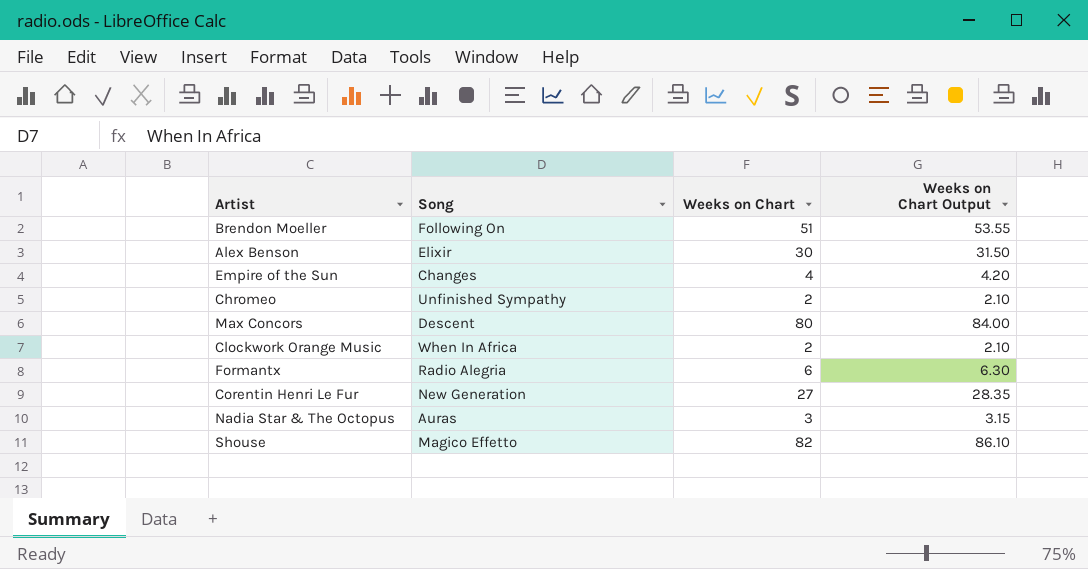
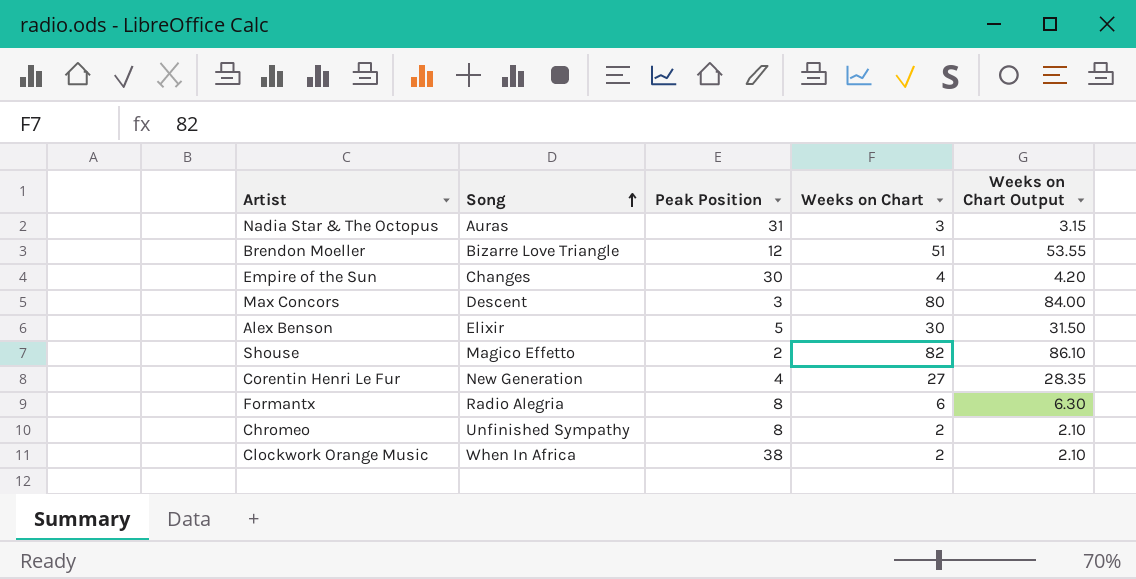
row order: none -> Song ascending
column Peak Position | position: none -> 3
Brendon Moeller | Song: Following On -> Bizarre Love Triangle

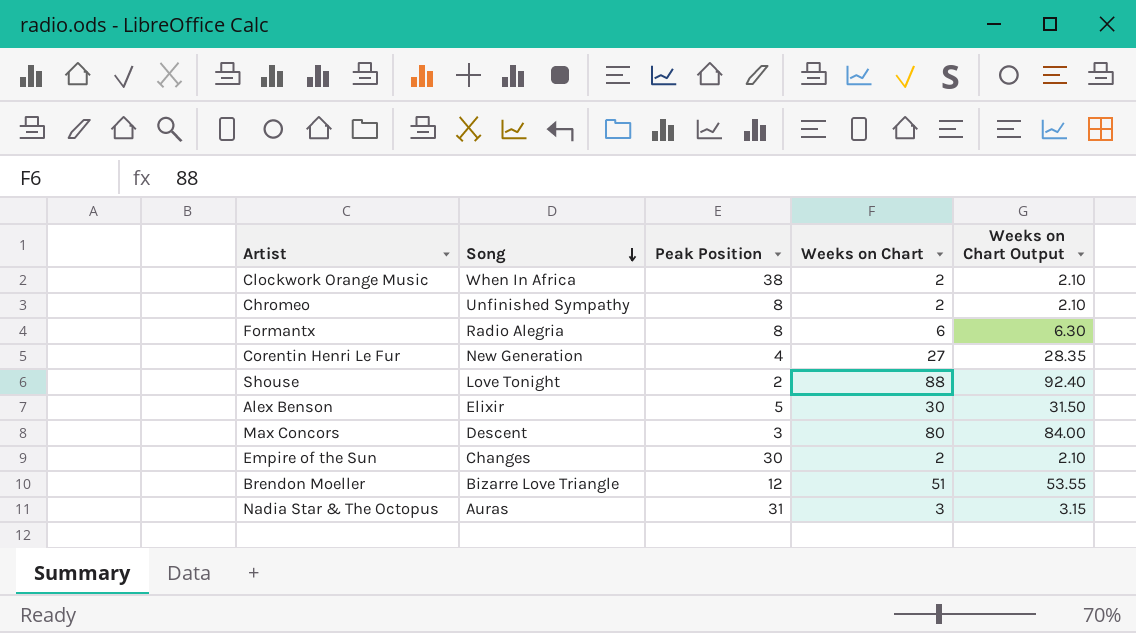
row order: Song ascending -> Song descending
Shouse | Song: Magico Effetto -> Love Tonight
Shouse | Weeks on Chart: 82 -> 88
Shouse | Weeks on Chart Output: 86.10 -> 92.40
Empire of the Sun | Weeks on Chart: 4 -> 2
Empire of the Sun | Weeks on Chart Output: 4.20 -> 2.10

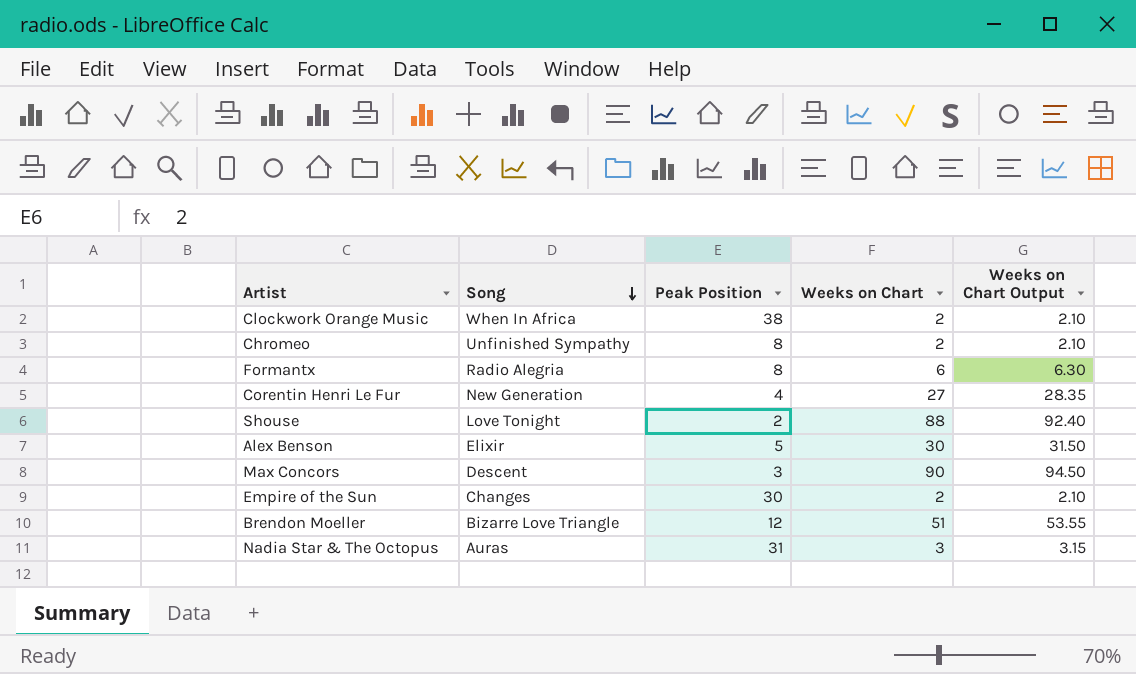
Max Concors | Weeks on Chart: 80 -> 90
Max Concors | Weeks on Chart Output: 84.00 -> 94.50

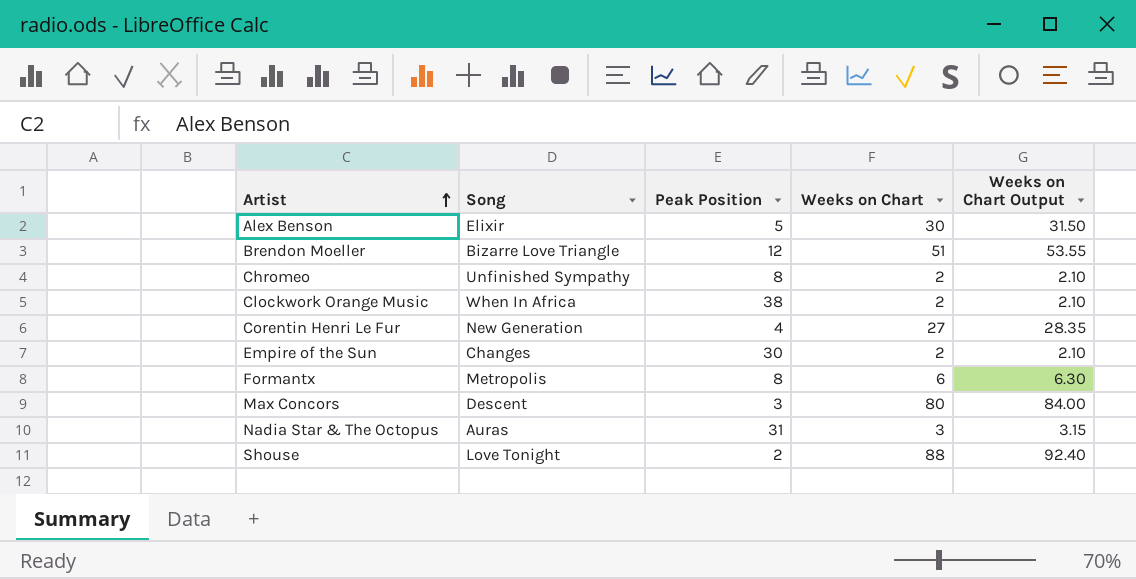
row order: Song descending -> Artist ascending
Formantx | Song: Radio Alegria -> Metropolis
Max Concors | Weeks on Chart: 90 -> 80
Max Concors | Weeks on Chart Output: 94.50 -> 84.00

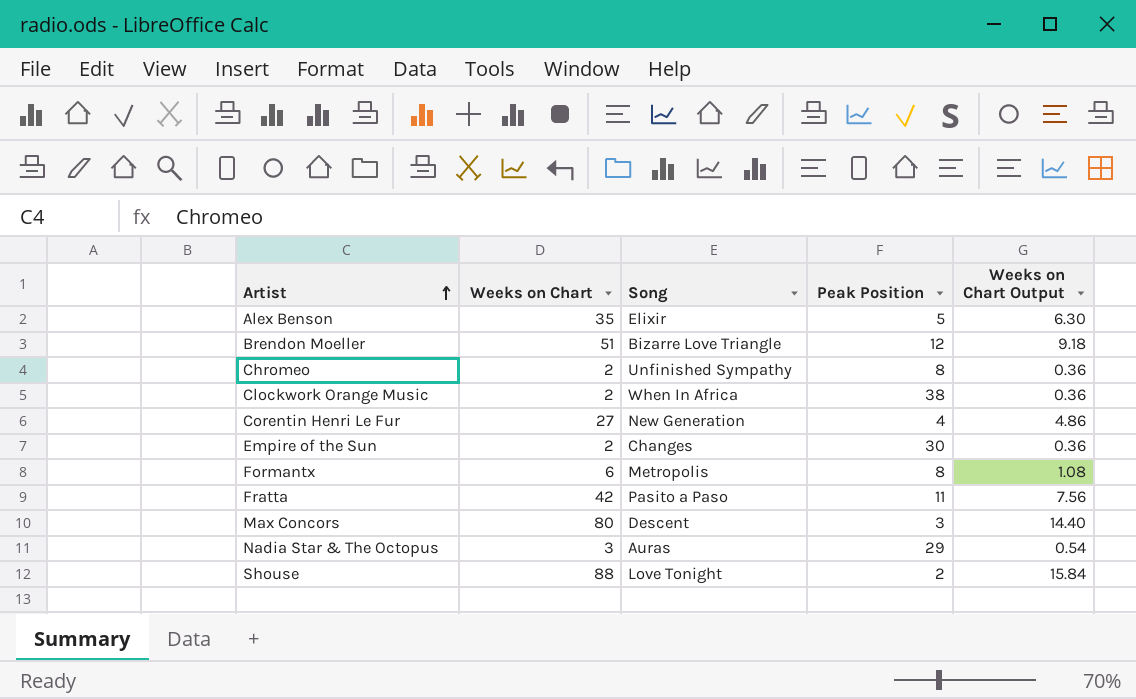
column Weeks on Chart | position: 4 -> 2
column Weeks on Chart Output | formula: [Weeks on Chart] * 1.05 -> [Weeks on Chart] * 0.18
Alex Benson | Weeks on Chart: 30 -> 35
row Fratta: none -> 42 | Pasito a Paso | 11 | 7.56
Nadia Star & The Octopus | Peak Position: 31 -> 29

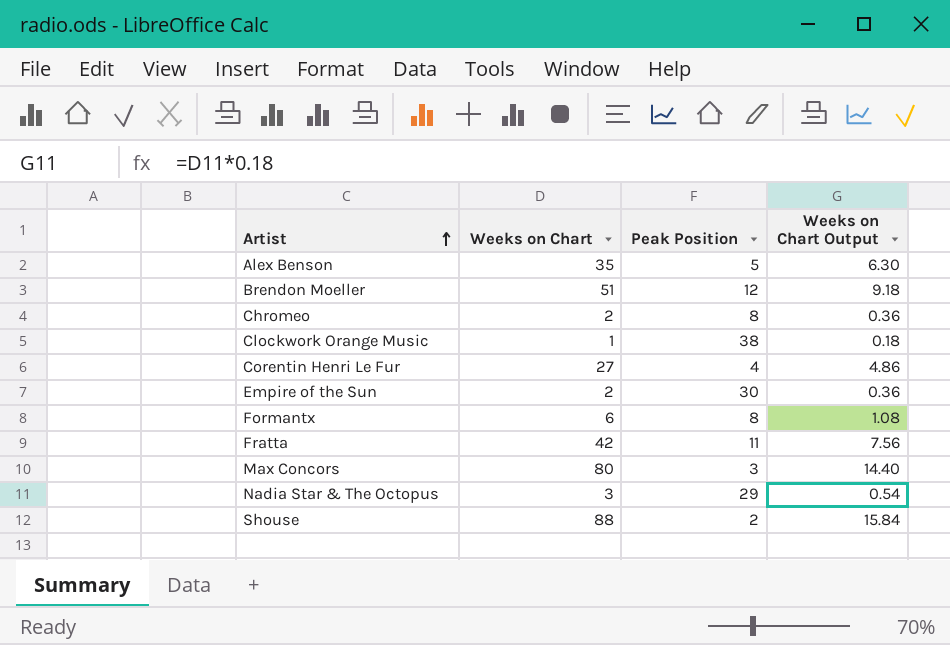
column Song | position: 3 -> none
Clockwork Orange Music | Weeks on Chart: 2 -> 1
Clockwork Orange Music | Weeks on Chart Output: 0.36 -> 0.18

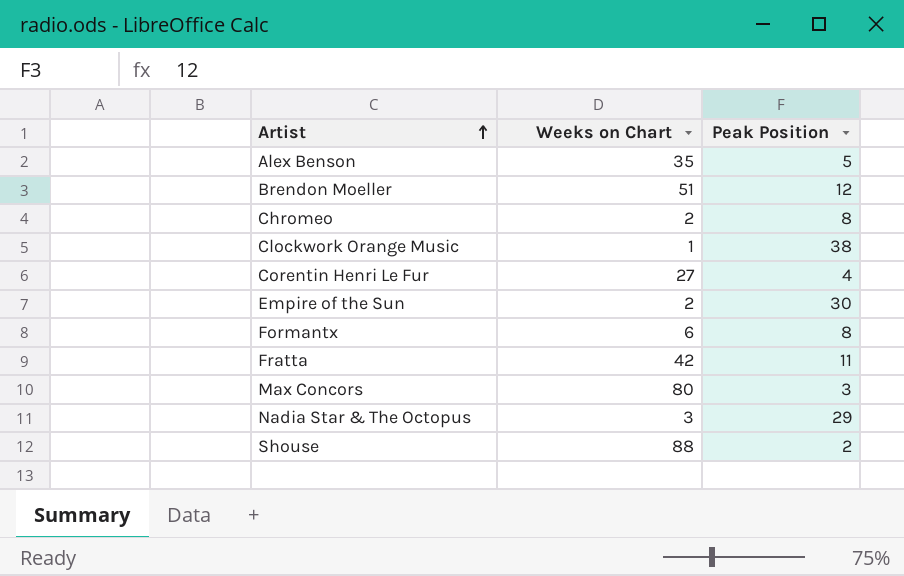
column Weeks on Chart Output | formula: [Weeks on Chart] * 0.18 -> none

